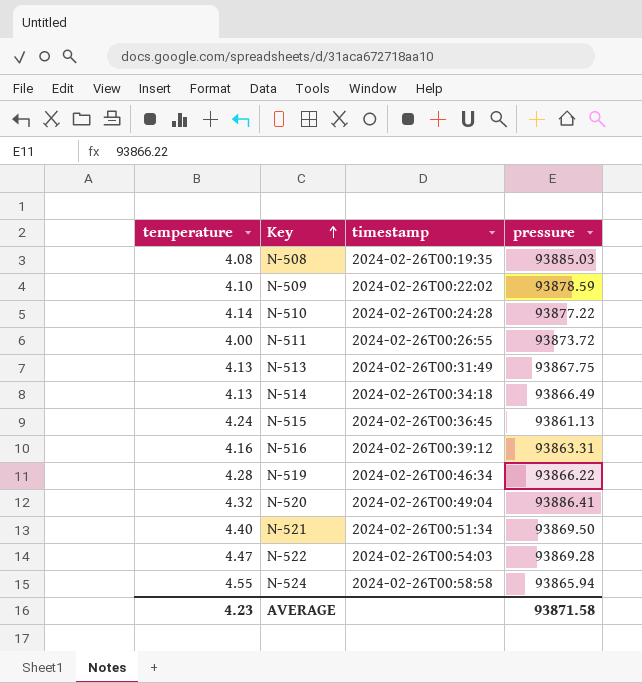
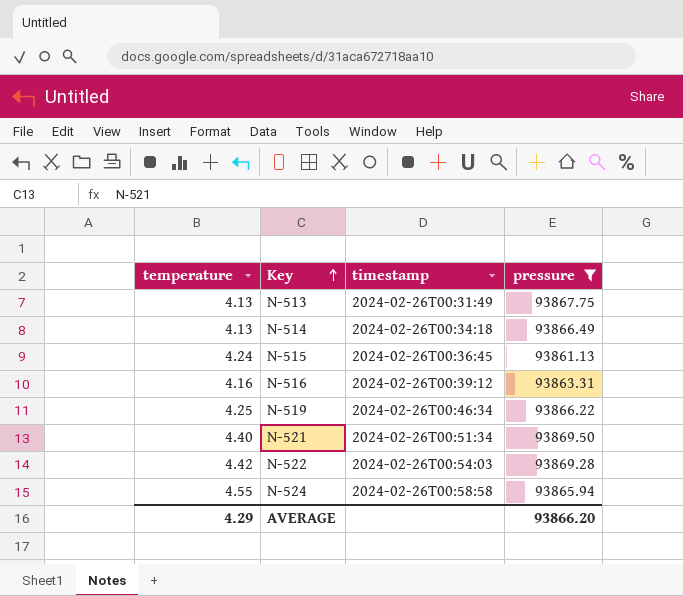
filter: none -> pressure <= 93869.50
N-519 | temperature: 4.28 -> 4.25
N-522 | temperature: 4.47 -> 4.42
AVERAGE | temperature: 4.23 -> 4.29
AVERAGE | pressure: 93871.58 -> 93866.20

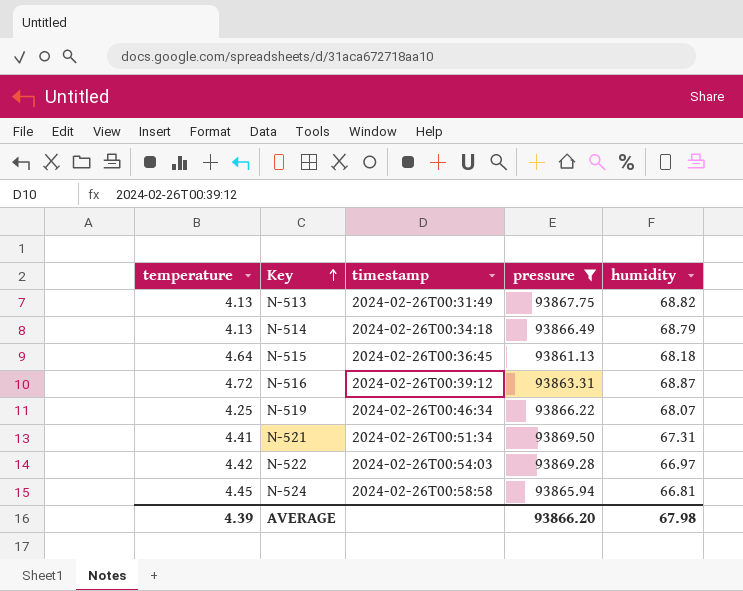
column humidity | position: none -> 5
N-515 | temperature: 4.24 -> 4.64
N-516 | temperature: 4.16 -> 4.72
N-521 | temperature: 4.40 -> 4.41
N-524 | temperature: 4.55 -> 4.45
AVERAGE | temperature: 4.29 -> 4.39

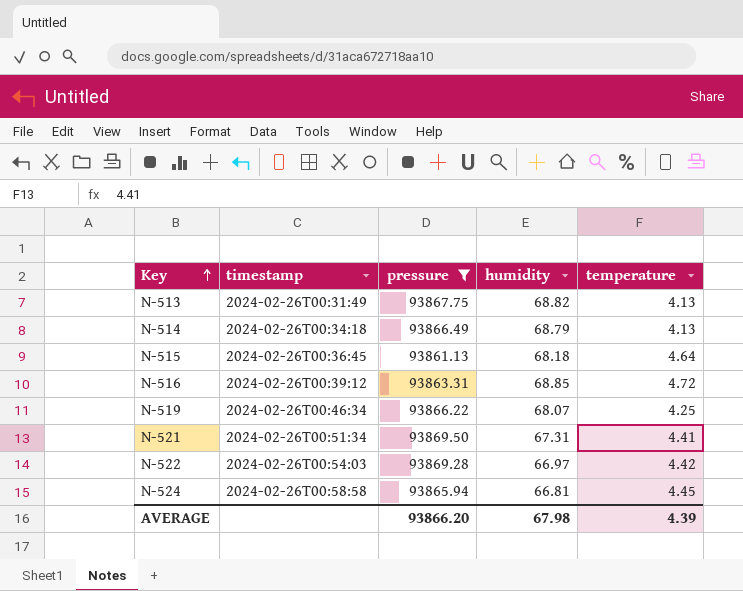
column temperature | position: 1 -> 5
N-516 | humidity: 68.87 -> 68.85

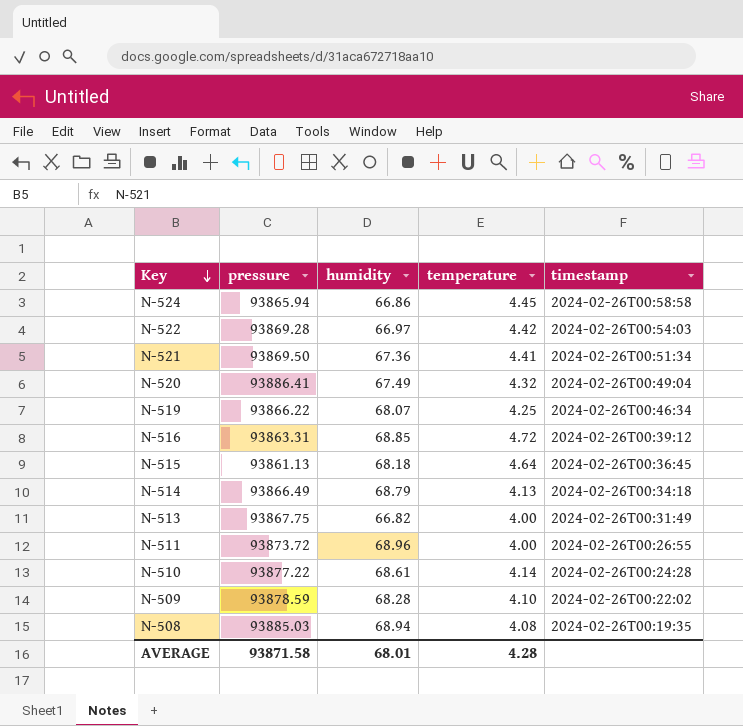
filter: pressure <= 93869.50 -> none
row order: Key ascending -> Key descending
column timestamp | position: 2 -> 5
N-524 | humidity: 66.81 -> 66.86
N-521 | humidity: 67.31 -> 67.36
N-513 | humidity: 68.82 -> 66.82
N-513 | temperature: 4.13 -> 4.00
AVERAGE | pressure: 93866.20 -> 93871.58
AVERAGE | humidity: 67.98 -> 68.01
AVERAGE | temperature: 4.39 -> 4.28

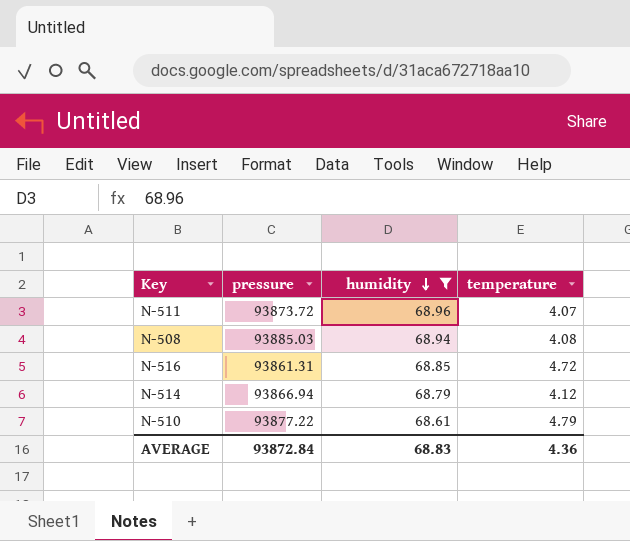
filter: none -> humidity >= 68.61
row order: Key descending -> humidity descending
column timestamp | position: 5 -> none
N-511 | temperature: 4.00 -> 4.07
N-516 | pressure: 93863.31 -> 93861.31
N-514 | pressure: 93866.49 -> 93866.94
N-514 | temperature: 4.13 -> 4.12
N-510 | temperature: 4.14 -> 4.79
AVERAGE | pressure: 93871.58 -> 93872.84
AVERAGE | humidity: 68.01 -> 68.83
AVERAGE | temperature: 4.28 -> 4.36

